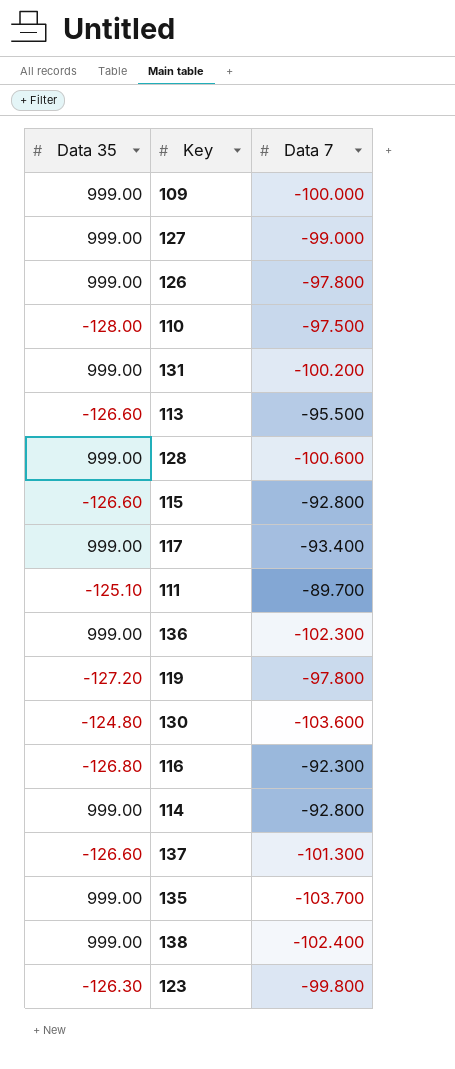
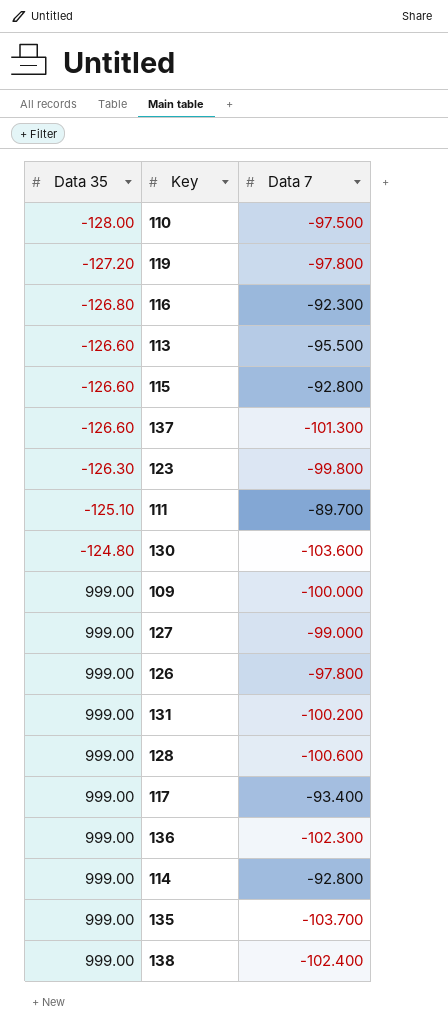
row order: none -> Data 35 ascending

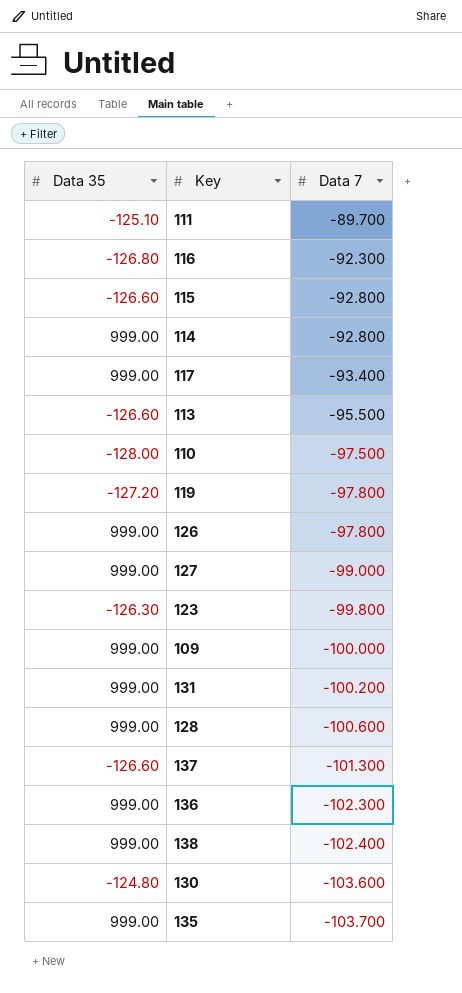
row order: Data 35 ascending -> Data 7 descending

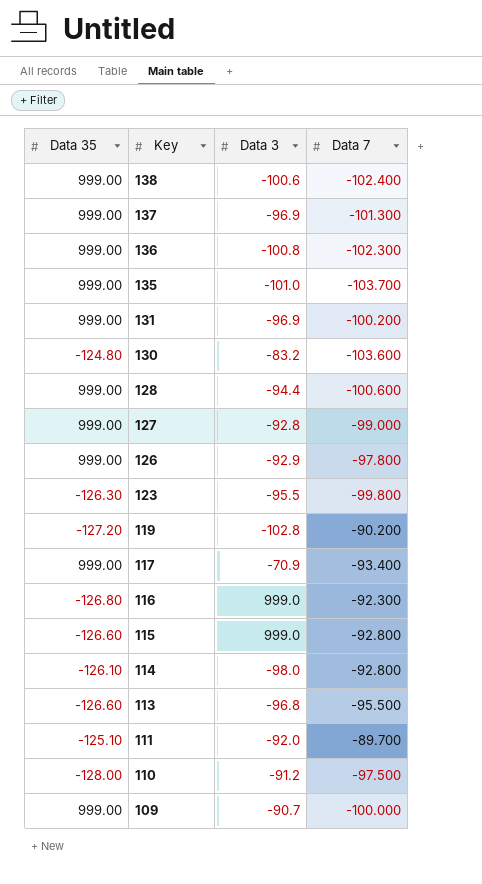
row order: Data 7 descending -> Key descending
column Data 3 | position: none -> 3
137 | Data 35: -126.60 -> 999.00
119 | Data 7: -97.800 -> -90.200
114 | Data 35: 999.00 -> -126.10

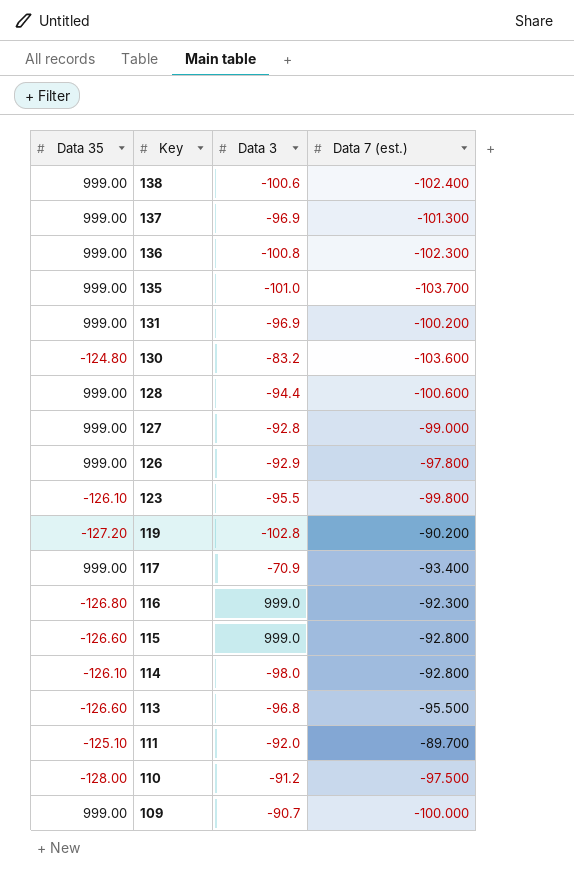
column name: Data 7 -> Data 7 (est.)
123 | Data 35: -126.30 -> -126.10

